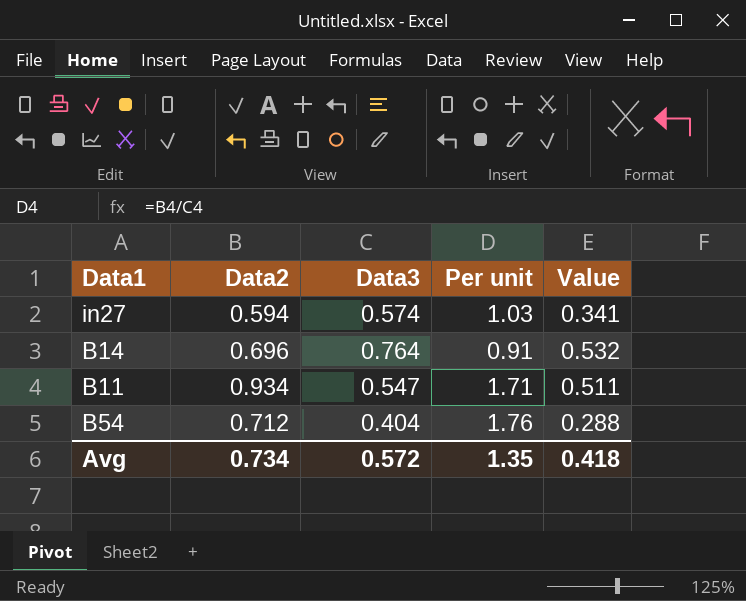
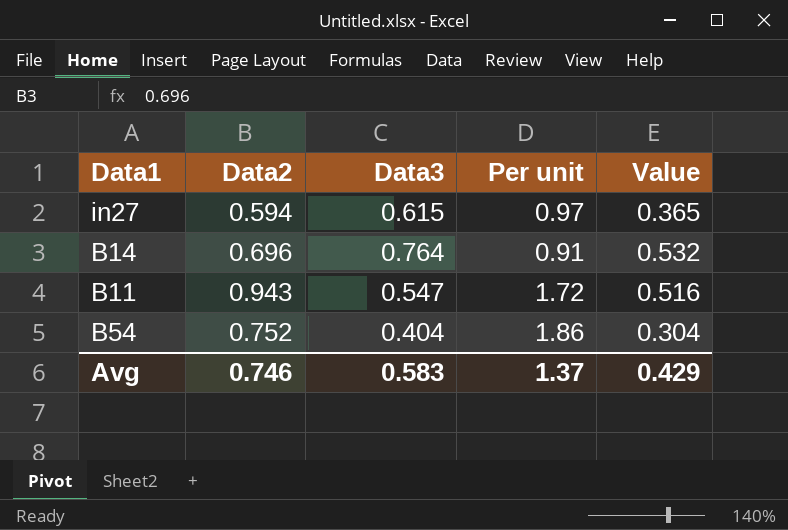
in27 | Data3: 0.574 -> 0.615
in27 | Per unit: 1.03 -> 0.97
in27 | Value: 0.341 -> 0.365
B11 | Data2: 0.934 -> 0.943
B11 | Per unit: 1.71 -> 1.72
B11 | Value: 0.511 -> 0.516
B54 | Data2: 0.712 -> 0.752
B54 | Per unit: 1.76 -> 1.86
B54 | Value: 0.288 -> 0.304
Avg | Data2: 0.734 -> 0.746
Avg | Data3: 0.572 -> 0.583
Avg | Per unit: 1.35 -> 1.37
Avg | Value: 0.418 -> 0.429

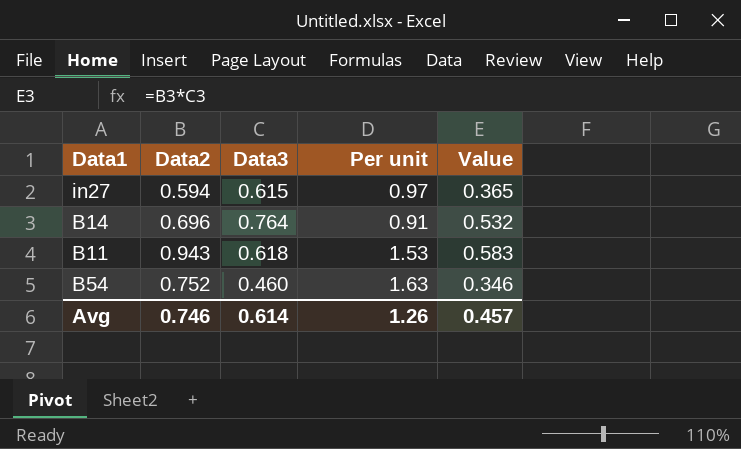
B11 | Data3: 0.547 -> 0.618
B11 | Per unit: 1.72 -> 1.53
B11 | Value: 0.516 -> 0.583
B54 | Data3: 0.404 -> 0.460
B54 | Per unit: 1.86 -> 1.63
B54 | Value: 0.304 -> 0.346
Avg | Data3: 0.583 -> 0.614
Avg | Per unit: 1.37 -> 1.26
Avg | Value: 0.429 -> 0.457

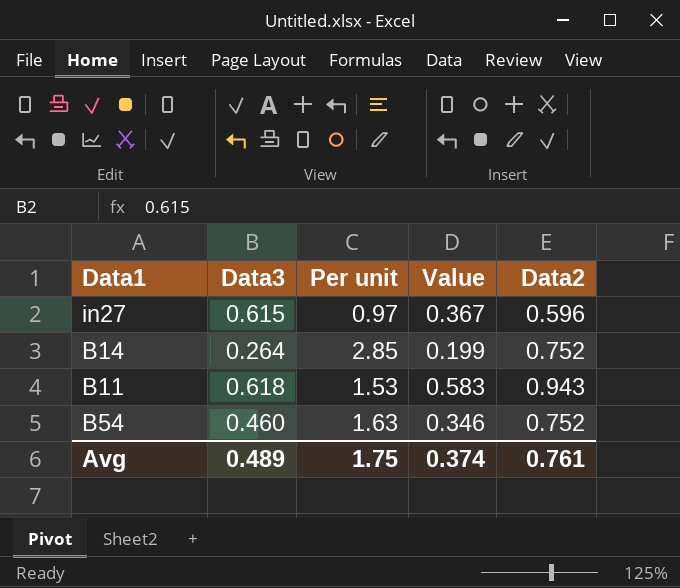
column Data2 | position: 2 -> 5
in27 | Value: 0.365 -> 0.367
in27 | Data2: 0.594 -> 0.596
B14 | Data3: 0.764 -> 0.264
B14 | Per unit: 0.91 -> 2.85
B14 | Value: 0.532 -> 0.199
B14 | Data2: 0.696 -> 0.752
Avg | Data3: 0.614 -> 0.489
Avg | Per unit: 1.26 -> 1.75
Avg | Value: 0.457 -> 0.374
Avg | Data2: 0.746 -> 0.761

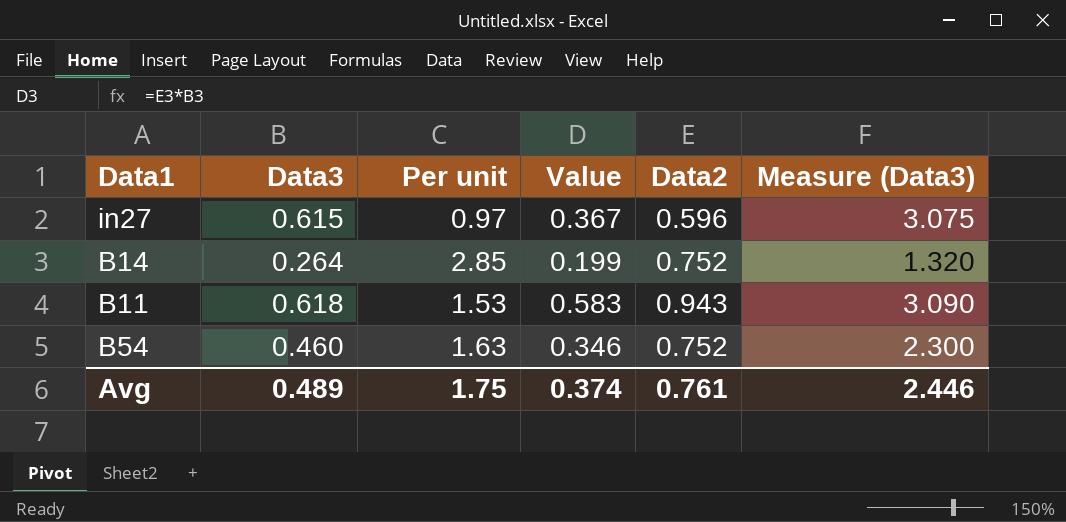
column Measure (Data3) | formula: none -> [Data3] * 5

